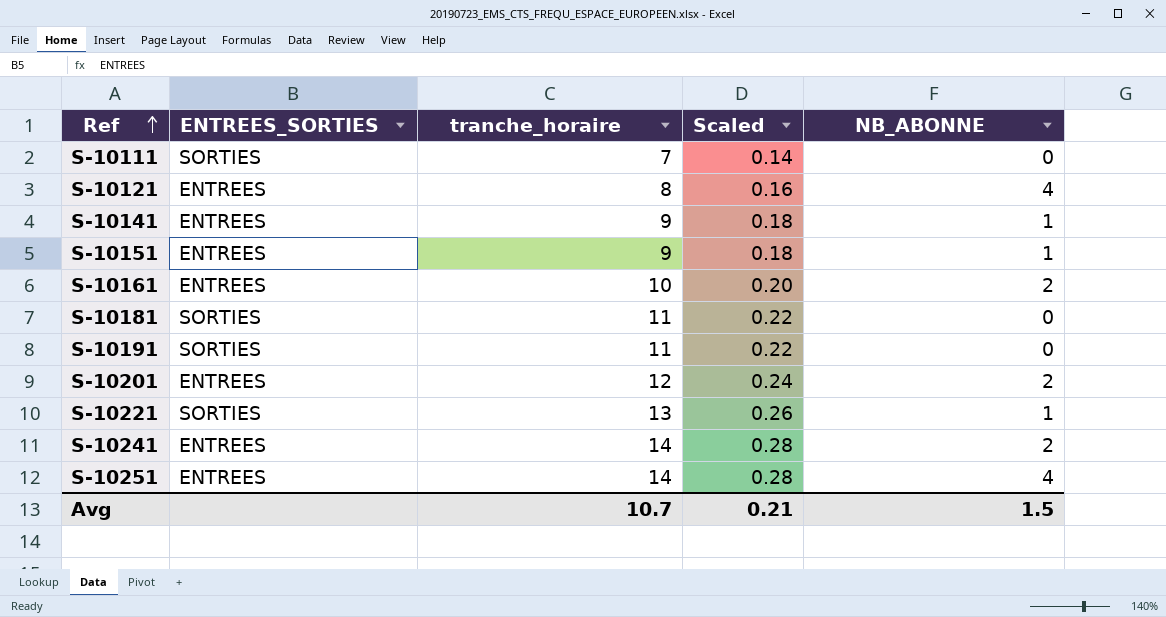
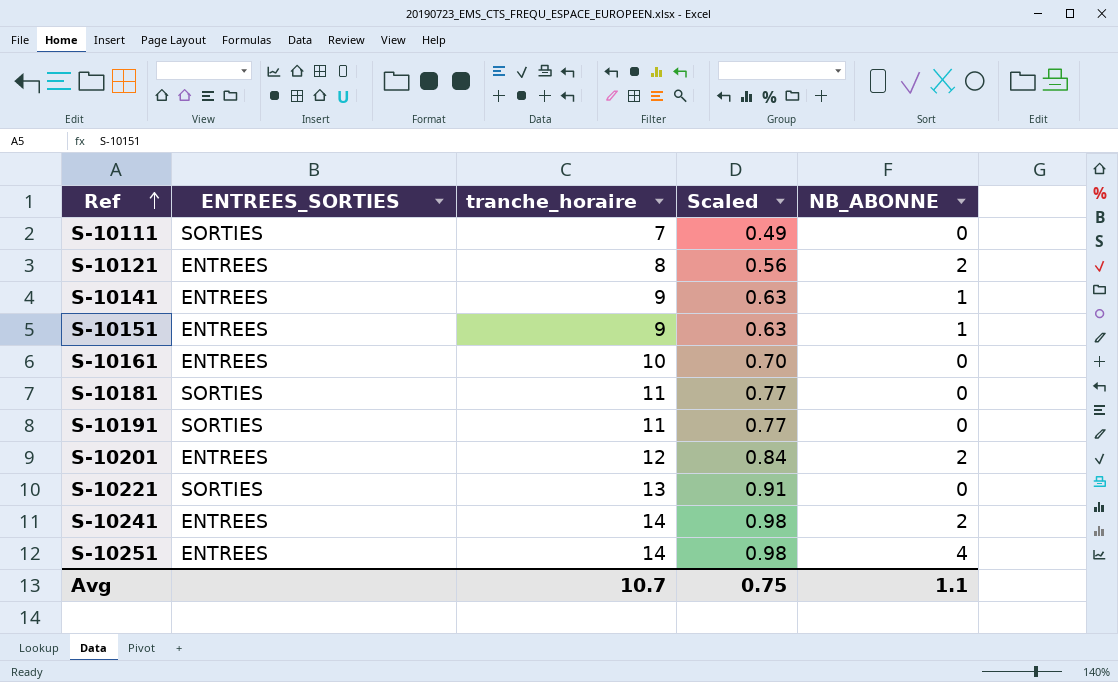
column Scaled | formula: [tranche_horaire] * 0.02 -> [tranche_horaire] * 0.07
S-10121 | NB_ABONNE: 4 -> 2
S-10161 | NB_ABONNE: 2 -> 0
S-10221 | NB_ABONNE: 1 -> 0
Avg | Scaled: 0.21 -> 0.75
Avg | NB_ABONNE: 1.5 -> 1.1

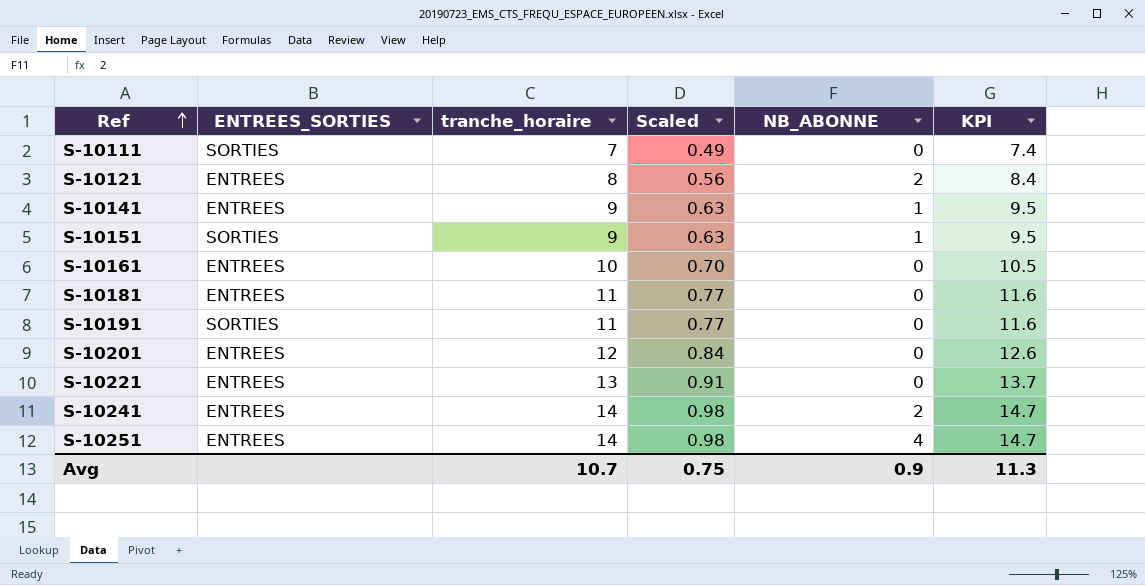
column KPI | formula: none -> [tranche_horaire] * 1.05
S-10151 | ENTREES_SORTIES: ENTREES -> SORTIES
S-10181 | ENTREES_SORTIES: SORTIES -> ENTREES
S-10201 | NB_ABONNE: 2 -> 0
S-10221 | ENTREES_SORTIES: SORTIES -> ENTREES
Avg | NB_ABONNE: 1.1 -> 0.9

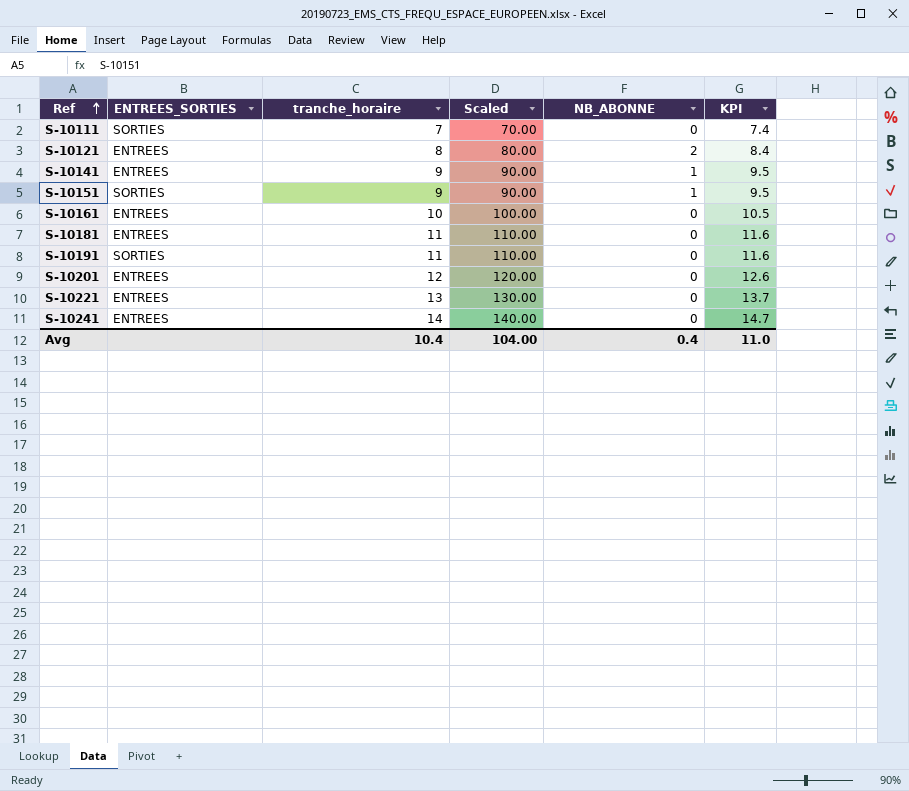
column Scaled | formula: [tranche_horaire] * 0.07 -> [tranche_horaire] * 10
row S-10251: ENTREES | 14 | 0.98 | 4 | 14.7 -> none
S-10241 | NB_ABONNE: 2 -> 0
Avg | tranche_horaire: 10.7 -> 10.4
Avg | Scaled: 0.75 -> 104.00
Avg | NB_ABONNE: 0.9 -> 0.4
Avg | KPI: 11.3 -> 11.0

